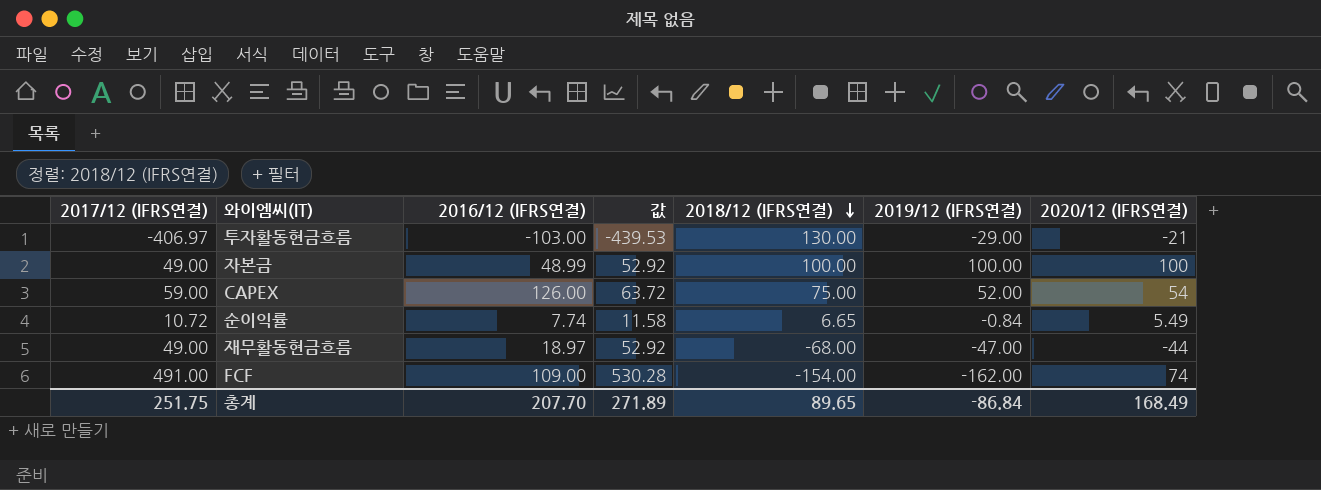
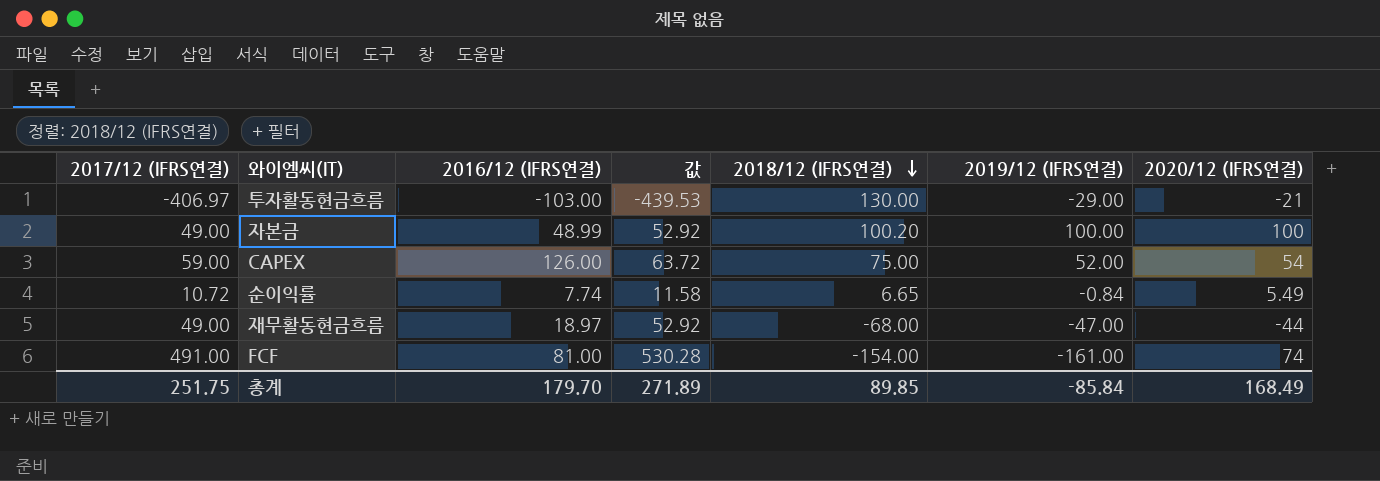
자본금 | 2018/12 (IFRS연결): 100.00 -> 100.20
FCF | 2016/12 (IFRS연결): 109.00 -> 81.00
FCF | 2019/12 (IFRS연결): -162.00 -> -161.00
총계 | 2016/12 (IFRS연결): 207.70 -> 179.70
총계 | 2018/12 (IFRS연결): 89.65 -> 89.85
총계 | 2019/12 (IFRS연결): -86.84 -> -85.84

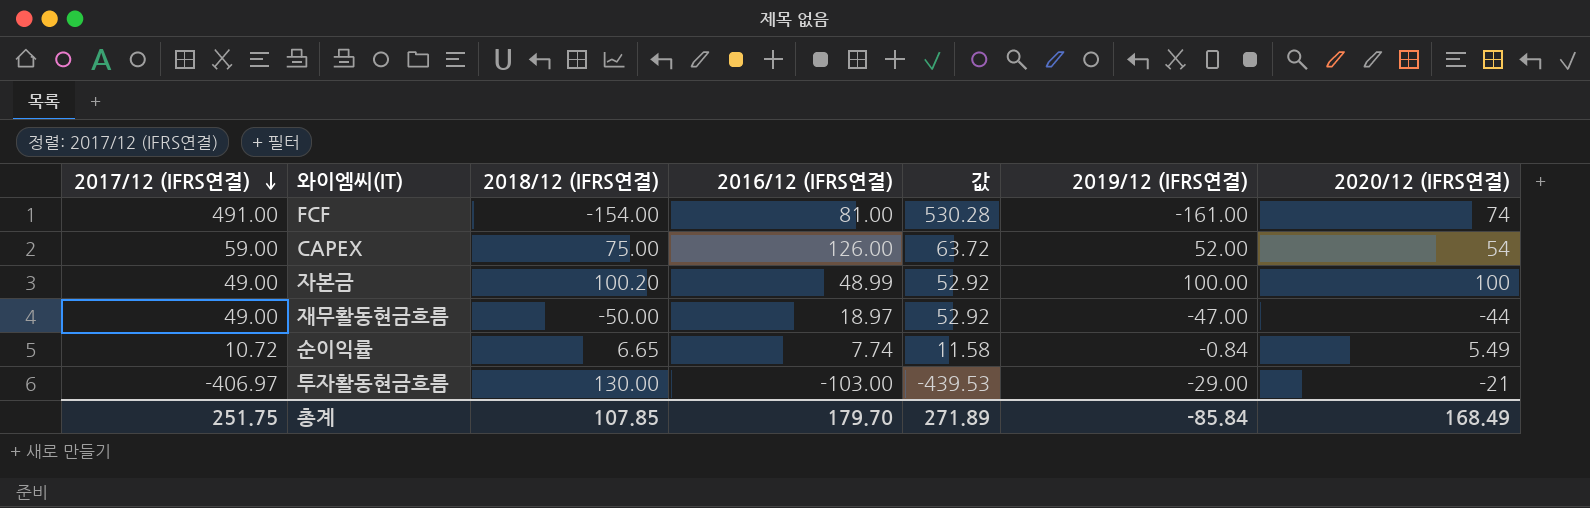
row order: 2018/12 (IFRS연결) descending -> 2017/12 (IFRS연결) descending
column 2018/12 (IFRS연결) | position: 5 -> 3
재무활동현금흐름 | 2018/12 (IFRS연결): -68.00 -> -50.00
총계 | 2018/12 (IFRS연결): 89.85 -> 107.85

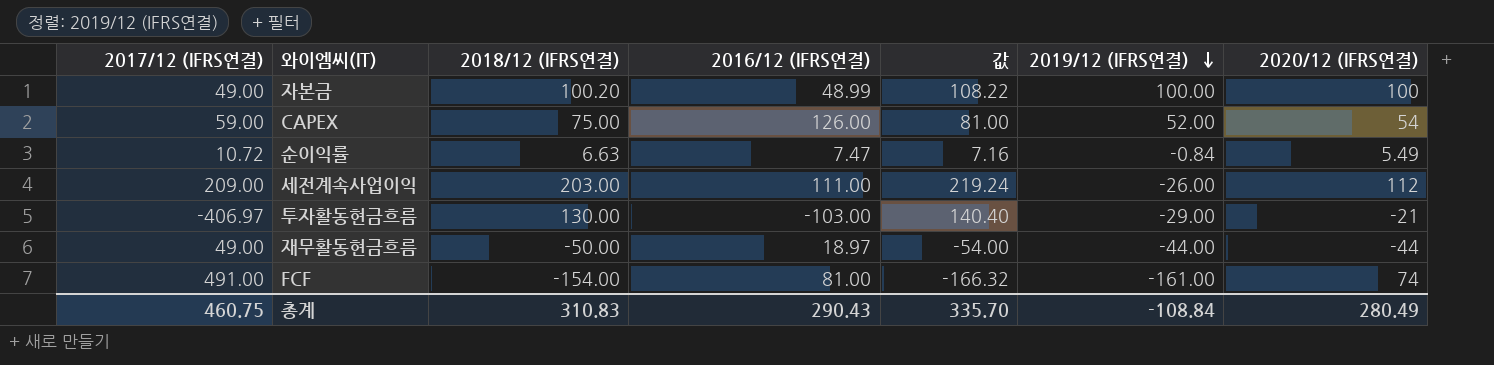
row order: 2017/12 (IFRS연결) descending -> 2019/12 (IFRS연결) descending
column 값 | formula: [2017/12 (IFRS연결)] * 1.08 -> [2018/12 (IFRS연결)] * 1.08
순이익률 | 2018/12 (IFRS연결): 6.65 -> 6.63
순이익률 | 2016/12 (IFRS연결): 7.74 -> 7.47
row 세전계속사업이익: none -> 209.00 | 203.00 | 111.00 | 219.24 | -26.00 | 112
재무활동현금흐름 | 2019/12 (IFRS연결): -47.00 -> -44.00
총계 | 2017/12 (IFRS연결): 251.75 -> 460.75
총계 | 2018/12 (IFRS연결): 107.85 -> 310.83
총계 | 2016/12 (IFRS연결): 179.70 -> 290.43
총계 | 값: 271.89 -> 335.70
총계 | 2019/12 (IFRS연결): -85.84 -> -108.84
총계 | 2020/12 (IFRS연결): 168.49 -> 280.49

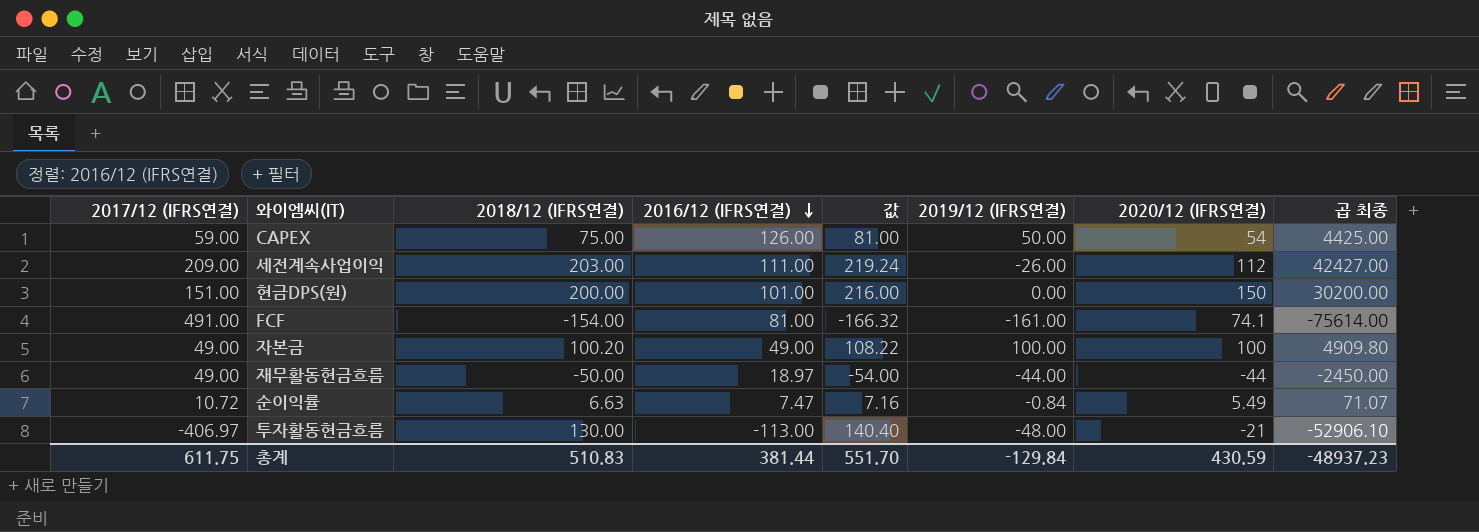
row order: 2019/12 (IFRS연결) descending -> 2016/12 (IFRS연결) descending
column 곱 최종 | formula: none -> [2017/12 (IFRS연결)] * [2018/12 (IFRS연결)]
CAPEX | 2019/12 (IFRS연결): 52.00 -> 50.00
row 현금DPS(원): none -> 151.00 | 200.00 | 101.00 | 216.00 | 0.00 | 150 | 30200.00
FCF | 2020/12 (IFRS연결): 74 -> 74.1
자본금 | 2016/12 (IFRS연결): 48.99 -> 49.00
투자활동현금흐름 | 2016/12 (IFRS연결): -103.00 -> -113.00
투자활동현금흐름 | 2019/12 (IFRS연결): -29.00 -> -48.00
총계 | 2017/12 (IFRS연결): 460.75 -> 611.75
총계 | 2018/12 (IFRS연결): 310.83 -> 510.83
총계 | 2016/12 (IFRS연결): 290.43 -> 381.44
총계 | 값: 335.70 -> 551.70
총계 | 2019/12 (IFRS연결): -108.84 -> -129.84
총계 | 2020/12 (IFRS연결): 280.49 -> 430.59

